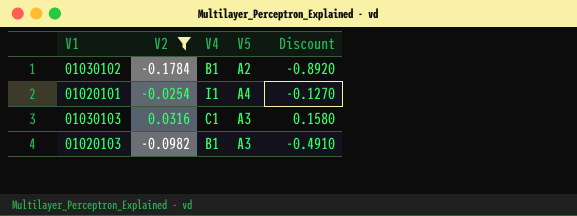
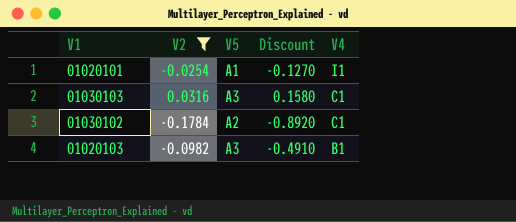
row order: none -> V4 descending
column V4 | position: 3 -> 5
01020101 | V5: A4 -> A1
01030102 | V4: B1 -> C1

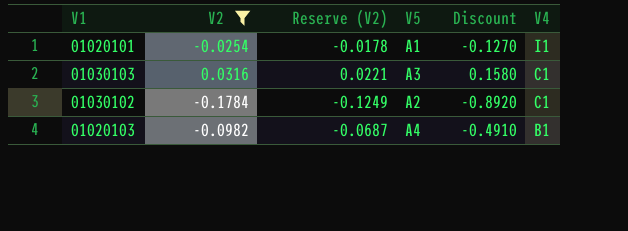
column Reserve (V2) | formula: none -> [V2] * 0.7
01020103 | V5: A3 -> A4

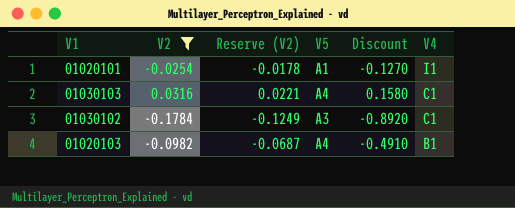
01030103 | V5: A3 -> A4
01030102 | V5: A2 -> A3

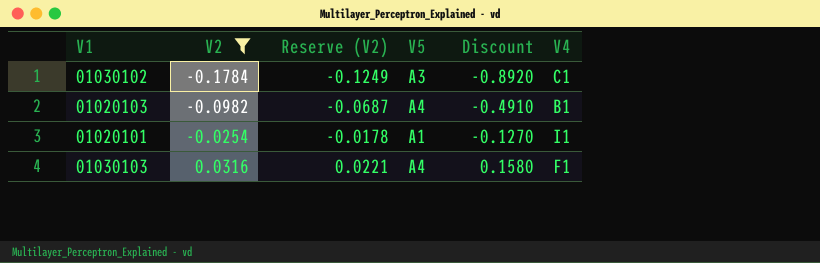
row order: V4 descending -> V2 ascending
01030103 | V4: C1 -> F1

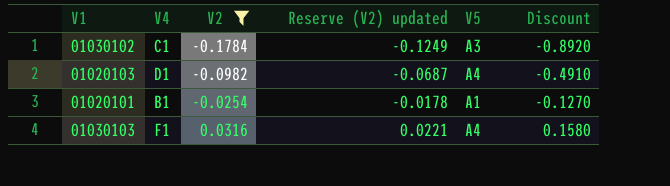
column V4 | position: 6 -> 2
column name: Reserve (V2) -> Reserve (V2) updated
01020103 | V4: B1 -> D1
01020101 | V4: I1 -> B1

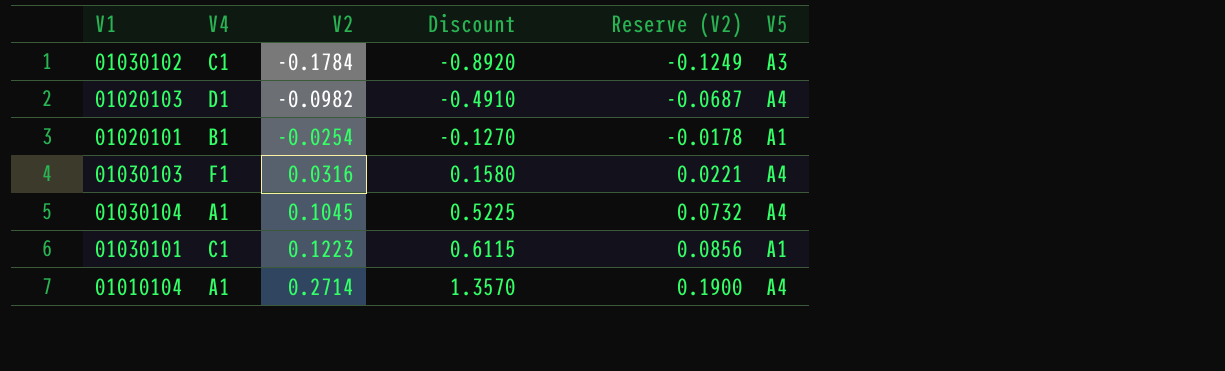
filter: V2 <= 0.0316 -> none
column Discount | position: 6 -> 4
column name: Reserve (V2) updated -> Reserve (V2)

